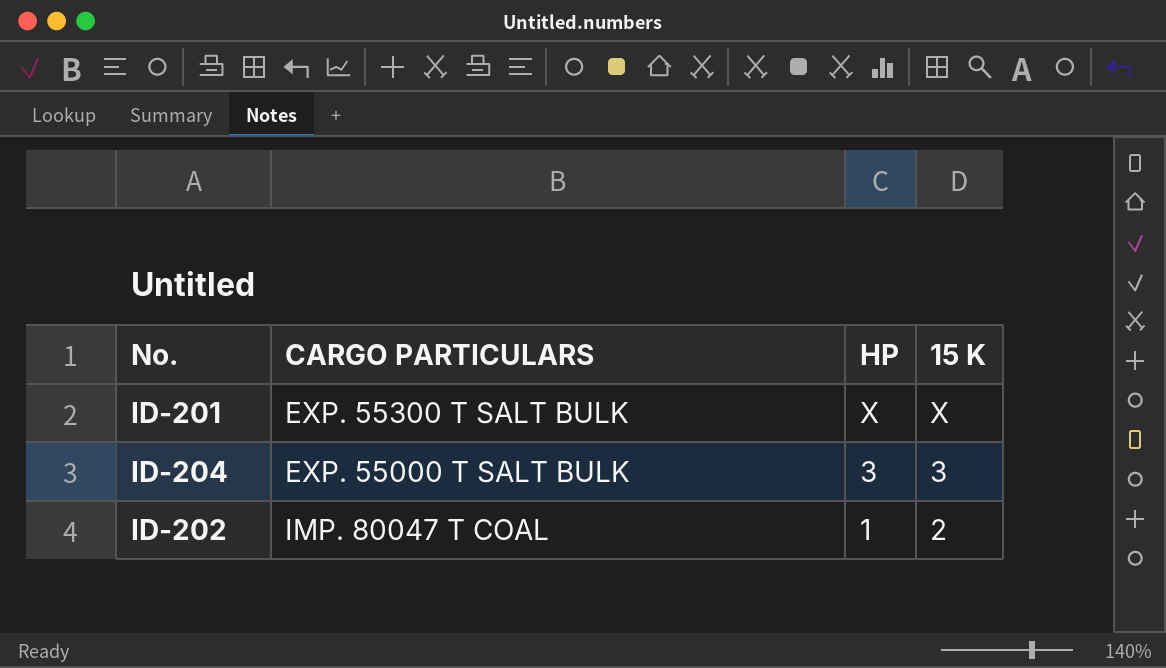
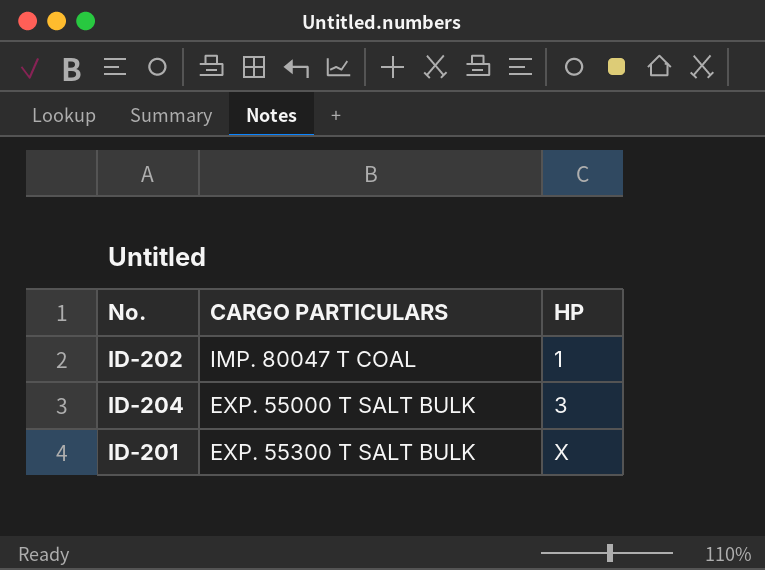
row order: HP descending -> HP ascending
column 15 K | position: 4 -> none

